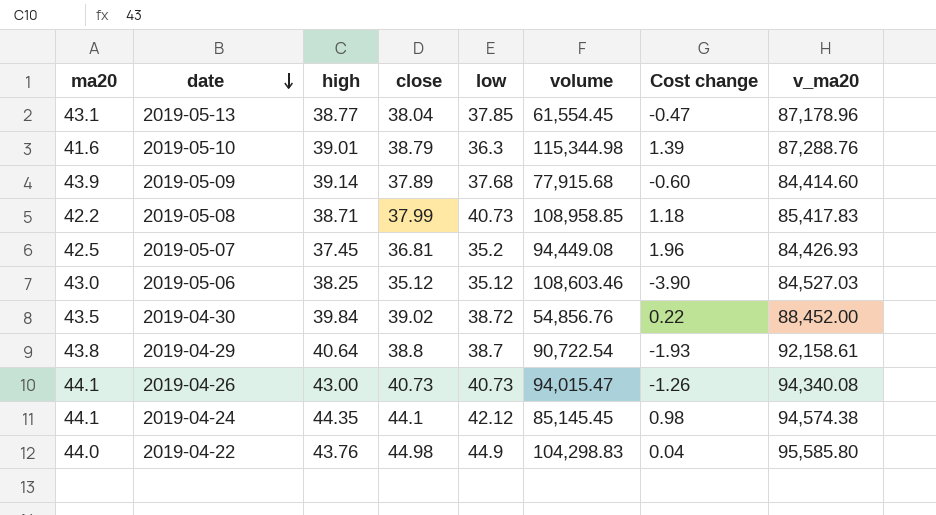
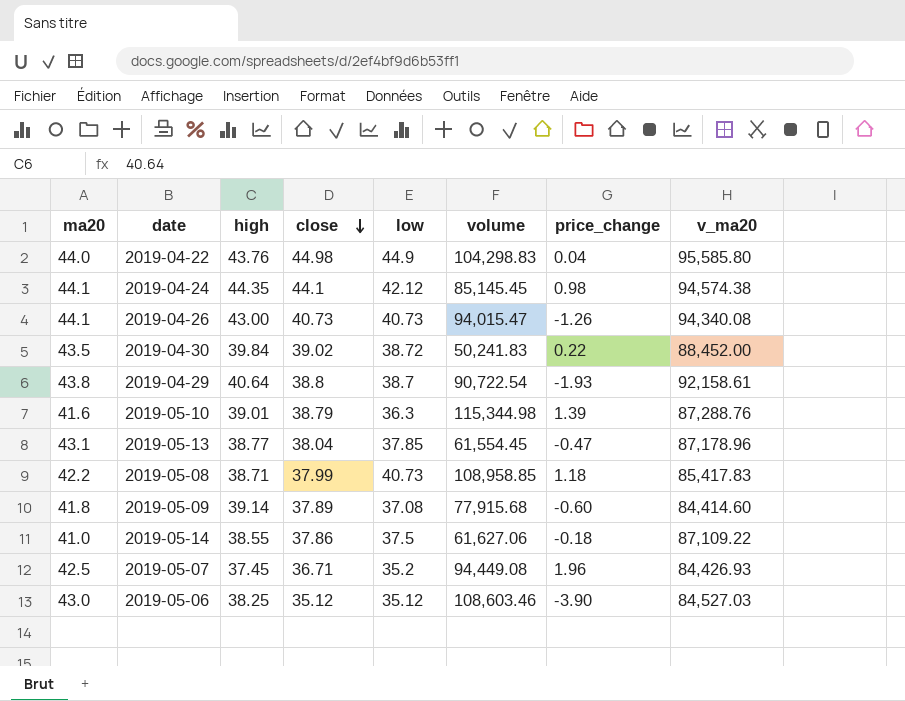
row order: date descending -> close descending
column name: Cost change -> price_change
2019-04-30 | volume: 54,856.76 -> 50,241.83
2019-05-09 | ma20: 43.9 -> 41.8
2019-05-09 | low: 37.68 -> 37.08
row 2019-05-14: none -> 41.0 | 38.55 | 37.86 | 37.5 | 61,627.06 | -0.18 | 87,109.22
2019-05-07 | close: 36.81 -> 36.71

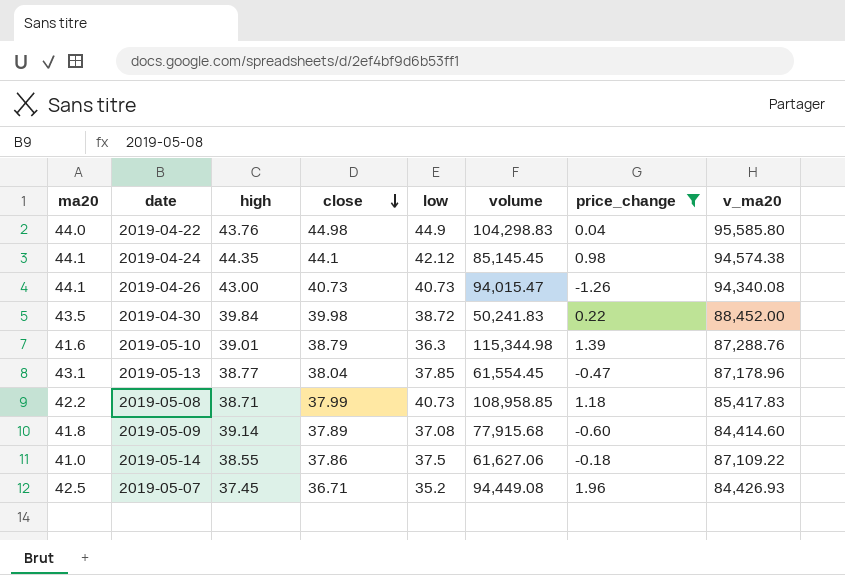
filter: none -> price_change >= -1.26
2019-04-30 | close: 39.02 -> 39.98

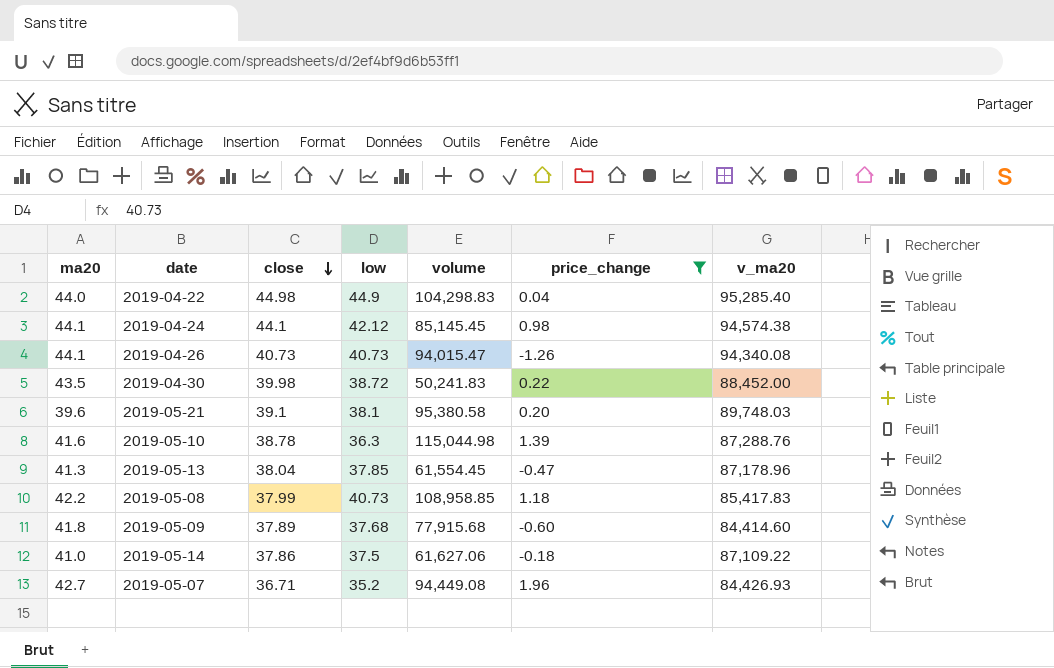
column high | position: 3 -> none
2019-04-22 | v_ma20: 95,585.80 -> 95,285.40
row 2019-05-21: none -> 39.6 | 39.1 | 38.1 | 95,380.58 | 0.20 | 89,748.03
2019-05-10 | close: 38.79 -> 38.78
2019-05-10 | volume: 115,344.98 -> 115,044.98
2019-05-13 | ma20: 43.1 -> 41.3
2019-05-09 | low: 37.08 -> 37.68
2019-05-07 | ma20: 42.5 -> 42.7

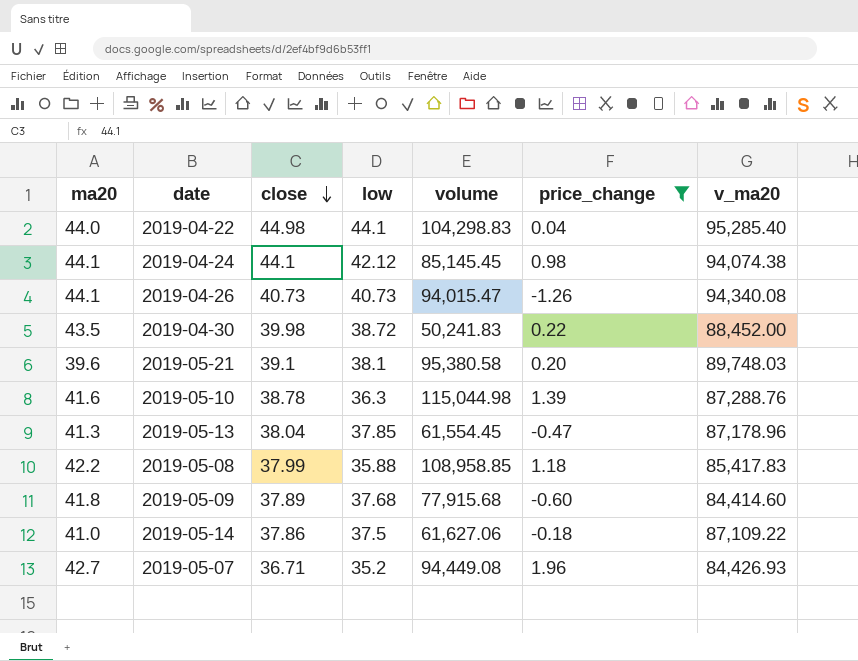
2019-04-22 | low: 44.9 -> 44.1
2019-04-24 | v_ma20: 94,574.38 -> 94,074.38
2019-05-08 | low: 40.73 -> 35.88

